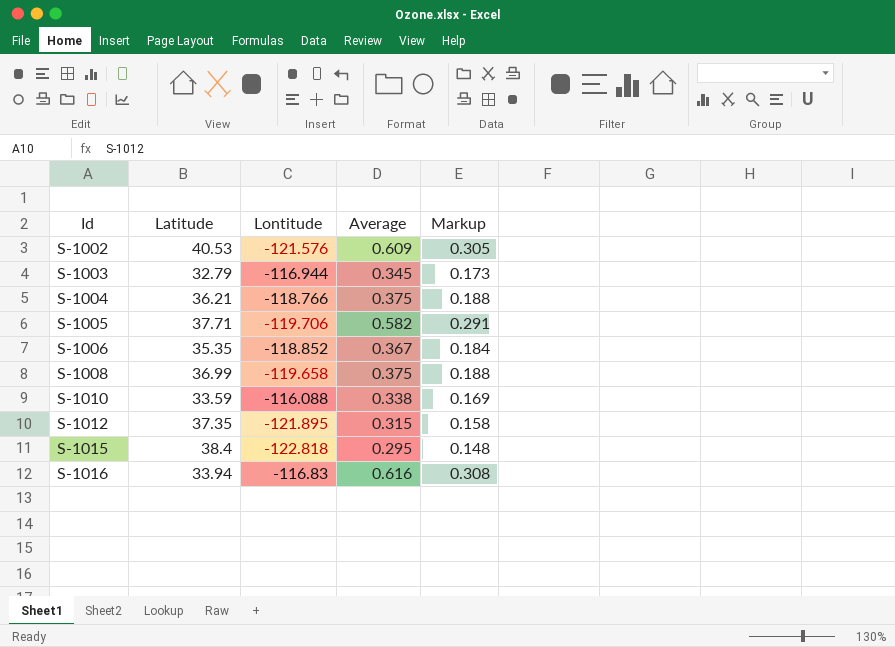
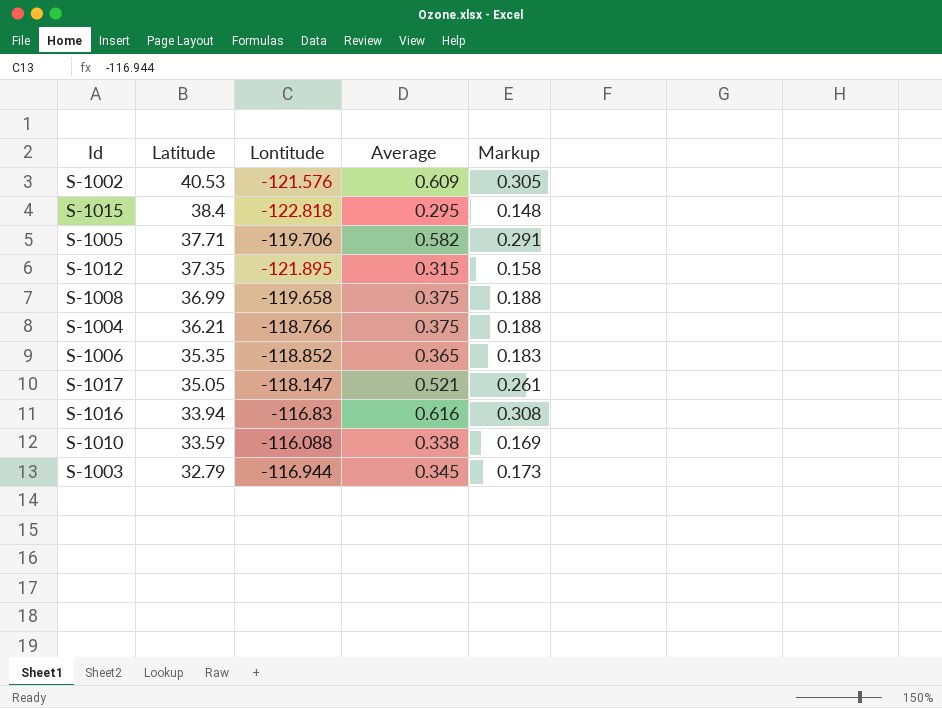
row order: Id ascending -> Latitude descending
S-1006 | Average: 0.367 -> 0.365
S-1006 | Markup: 0.184 -> 0.183
row S-1017: none -> 35.05 | -118.147 | 0.521 | 0.261

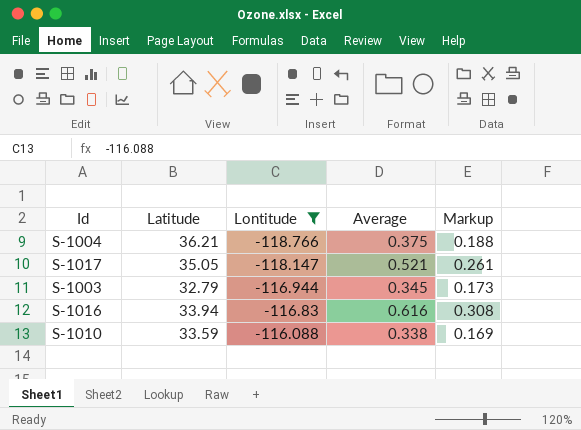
filter: none -> Lontitude >= -118.766
row order: Latitude descending -> Lontitude ascending

